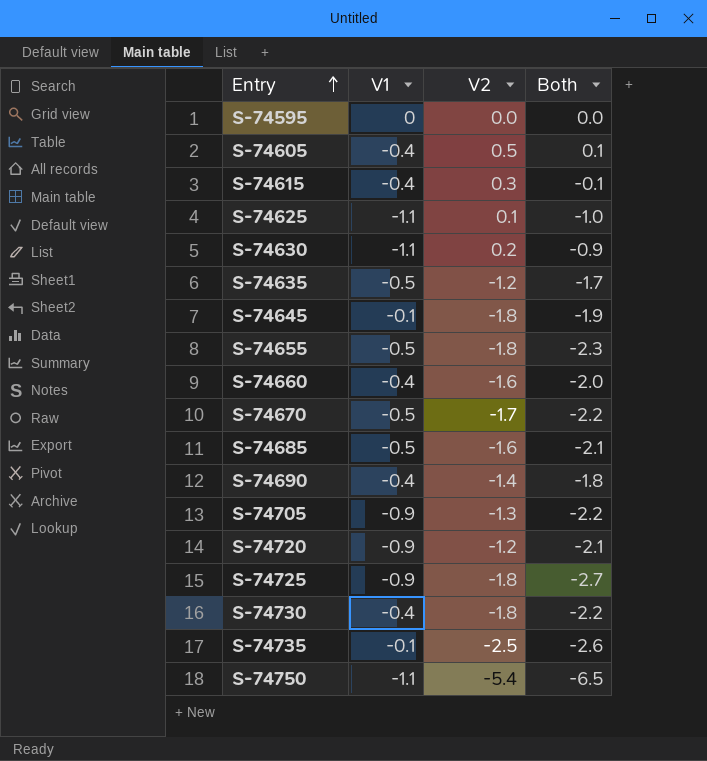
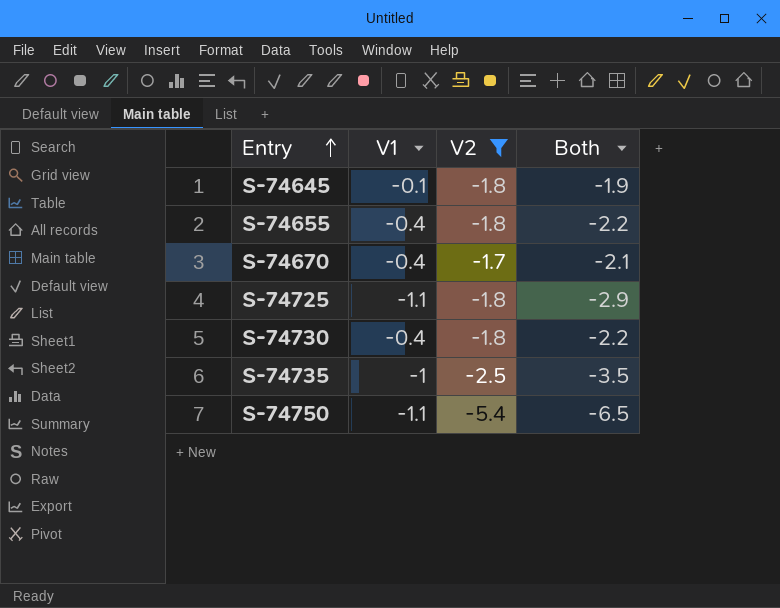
filter: none -> V2 <= -1.7
S-74655 | V1: -0.5 -> -0.4
S-74655 | Both: -2.3 -> -2.2
S-74670 | V1: -0.5 -> -0.4
S-74670 | Both: -2.2 -> -2.1
S-74725 | V1: -0.9 -> -1.1
S-74725 | Both: -2.7 -> -2.9
S-74735 | V1: -0.1 -> -1
S-74735 | Both: -2.6 -> -3.5

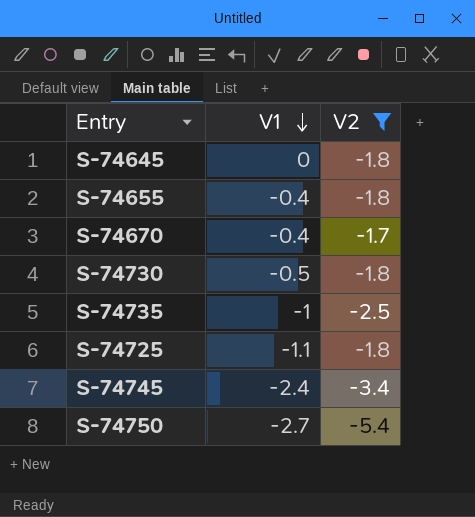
row order: Entry ascending -> V1 descending
column Both | formula: [V1] + [V2] -> none
S-74645 | V1: -0.1 -> 0
S-74730 | V1: -0.4 -> -0.5
row S-74745: none -> -2.4 | -3.4
S-74750 | V1: -1.1 -> -2.7

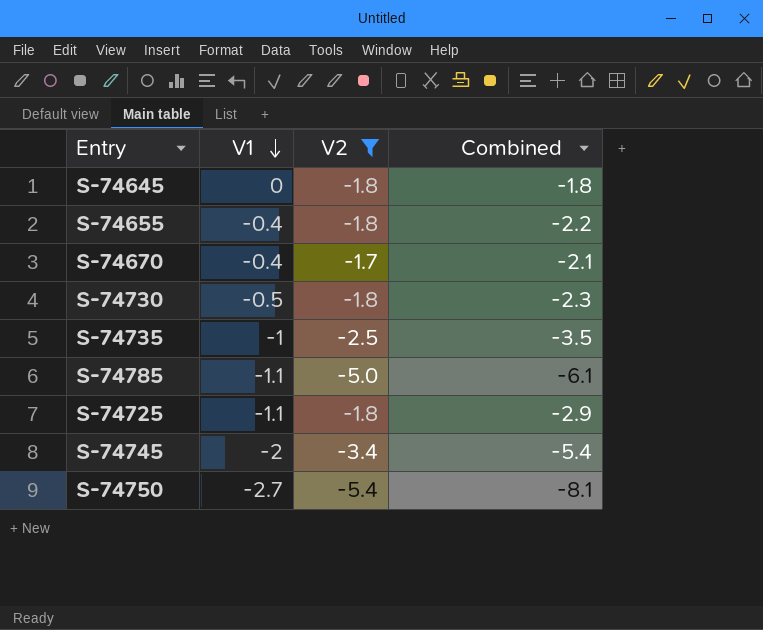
column Combined | formula: none -> [V1] + [V2]
row S-74785: none -> -1.1 | -5.0 | -6.1
S-74745 | V1: -2.4 -> -2

